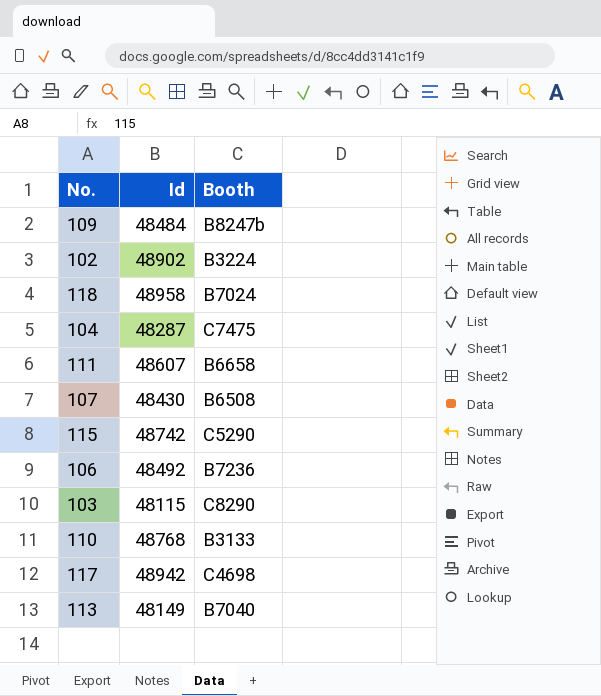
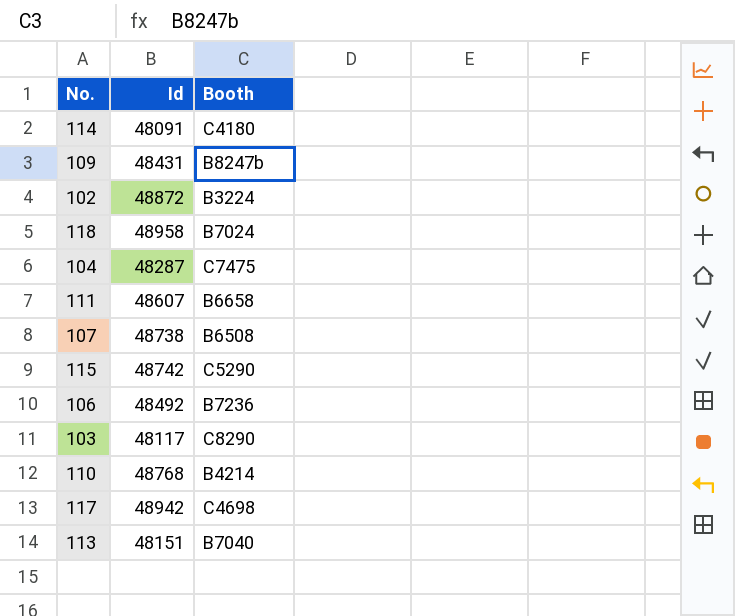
row 114: none -> 48091 | C4180
109 | Id: 48484 -> 48431
102 | Id: 48902 -> 48872
107 | Id: 48430 -> 48738
103 | Id: 48115 -> 48117
110 | Booth: B3133 -> B4214
113 | Id: 48149 -> 48151

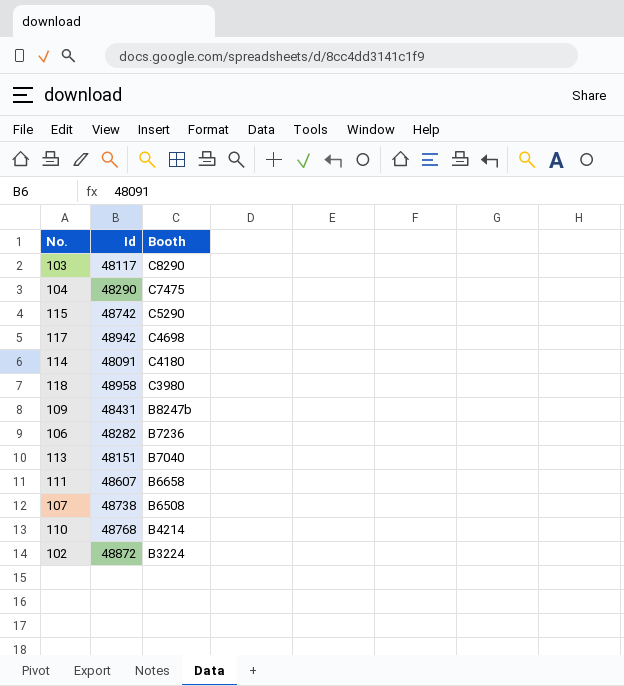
row order: none -> Booth descending
104 | Id: 48287 -> 48290
118 | Booth: B7024 -> C3980
106 | Id: 48492 -> 48282

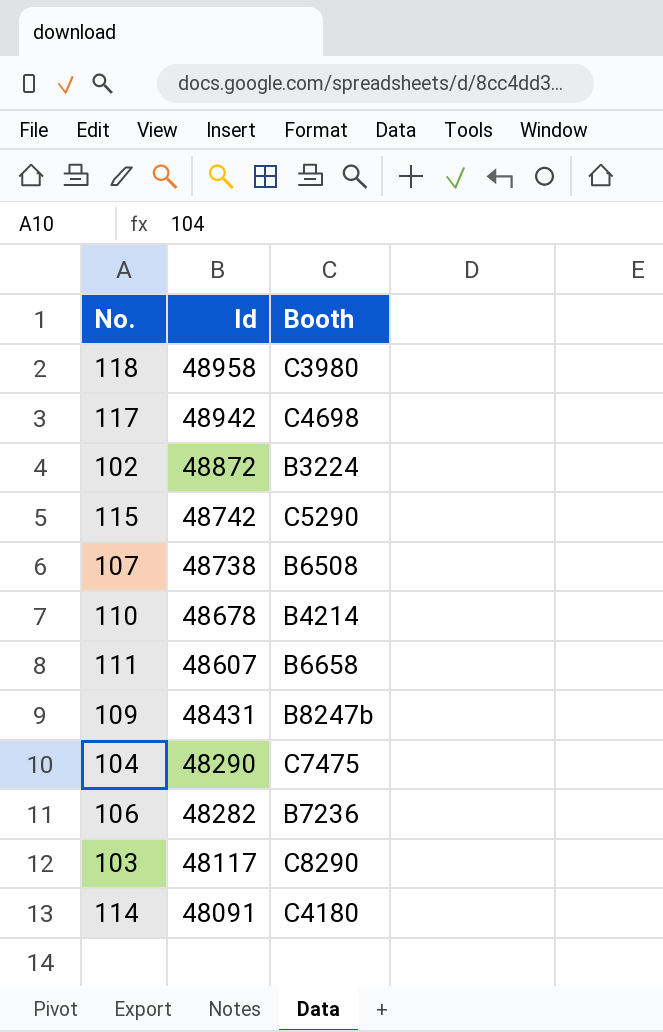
row order: Booth descending -> Id descending
row 113: 48151 | B7040 -> none
110 | Id: 48768 -> 48678

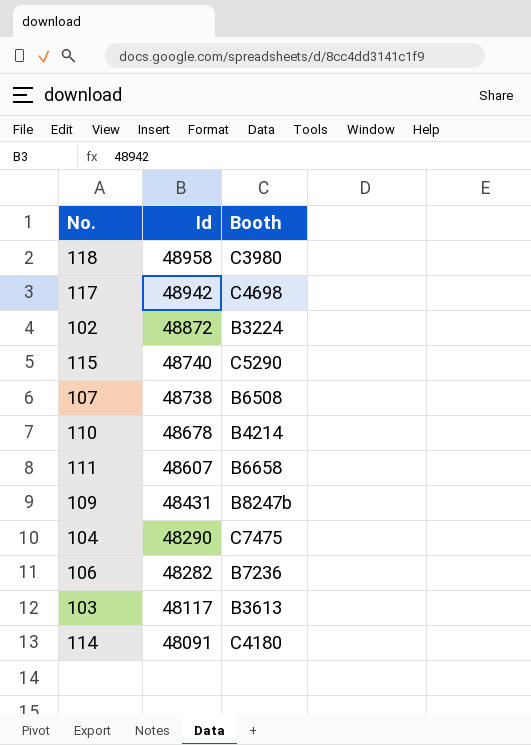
115 | Id: 48742 -> 48740
103 | Booth: C8290 -> B3613

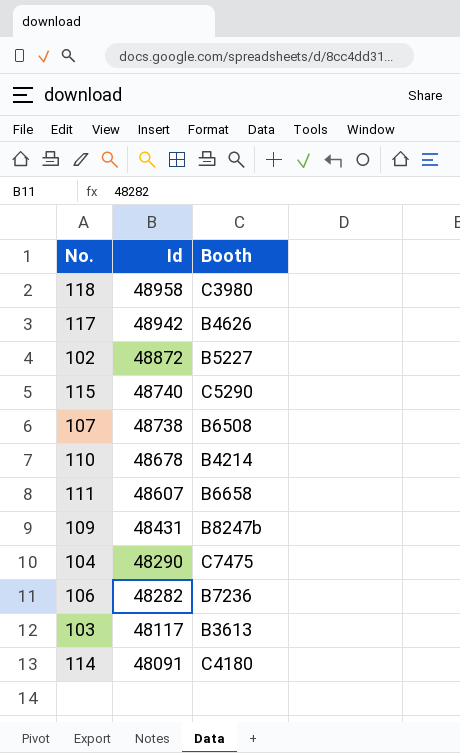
117 | Booth: C4698 -> B4626
102 | Booth: B3224 -> B5227

